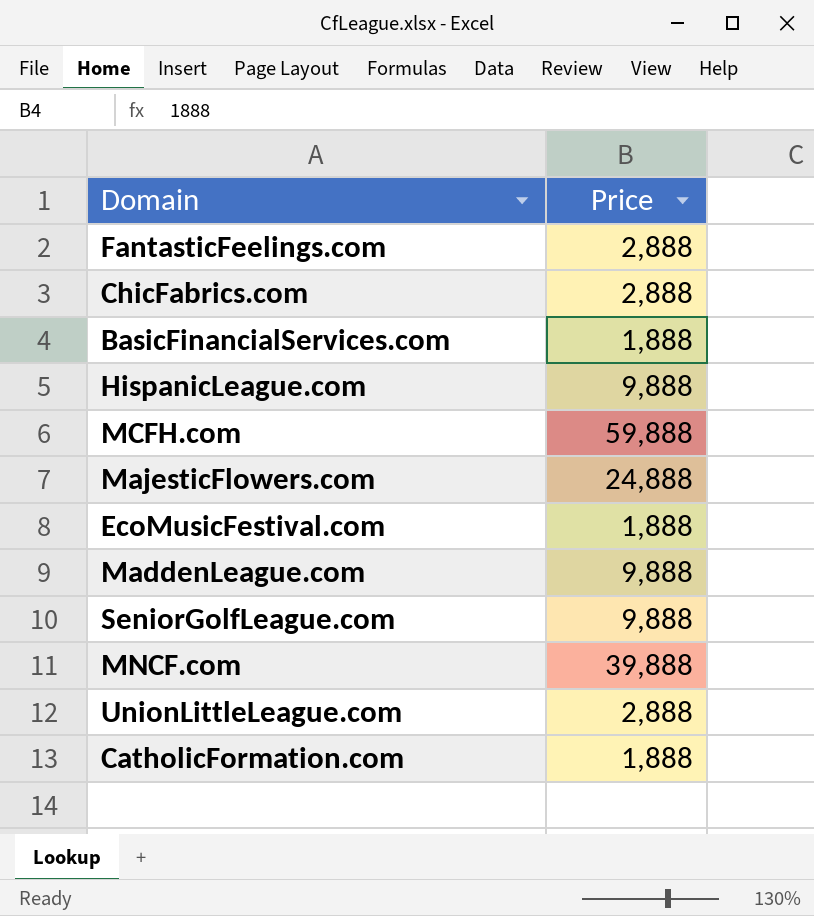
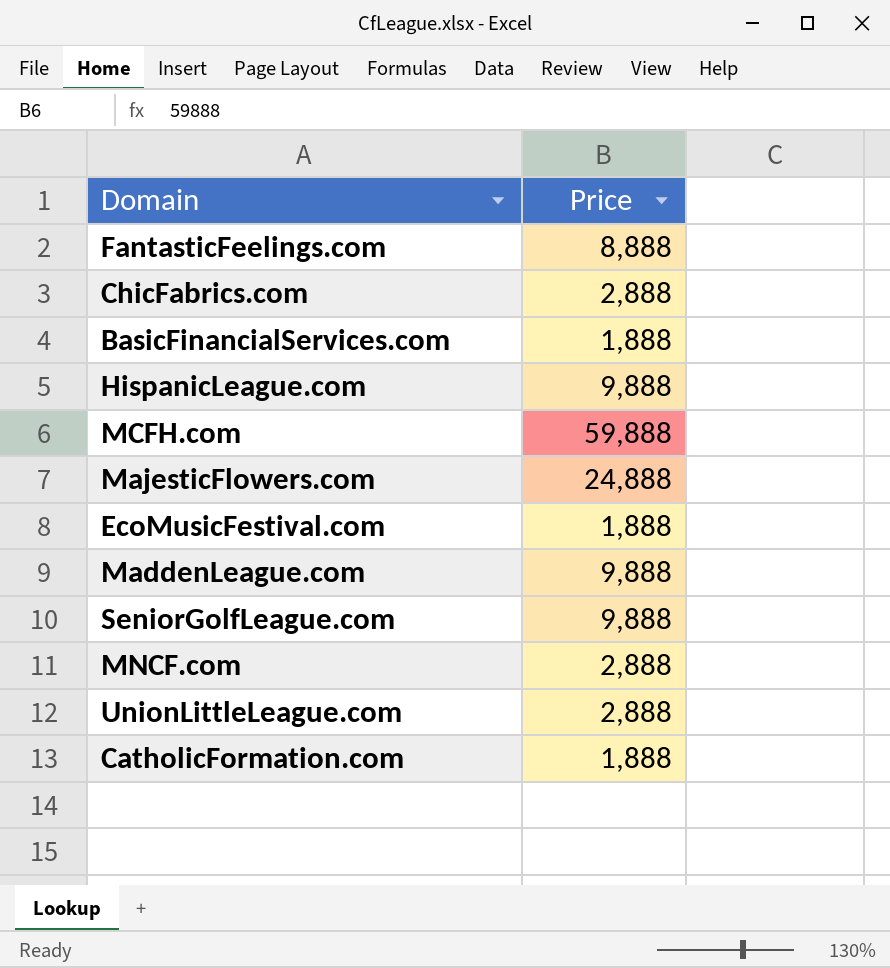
FantasticFeelings.com | Price: 2,888 -> 8,888
MNCF.com | Price: 39,888 -> 2,888

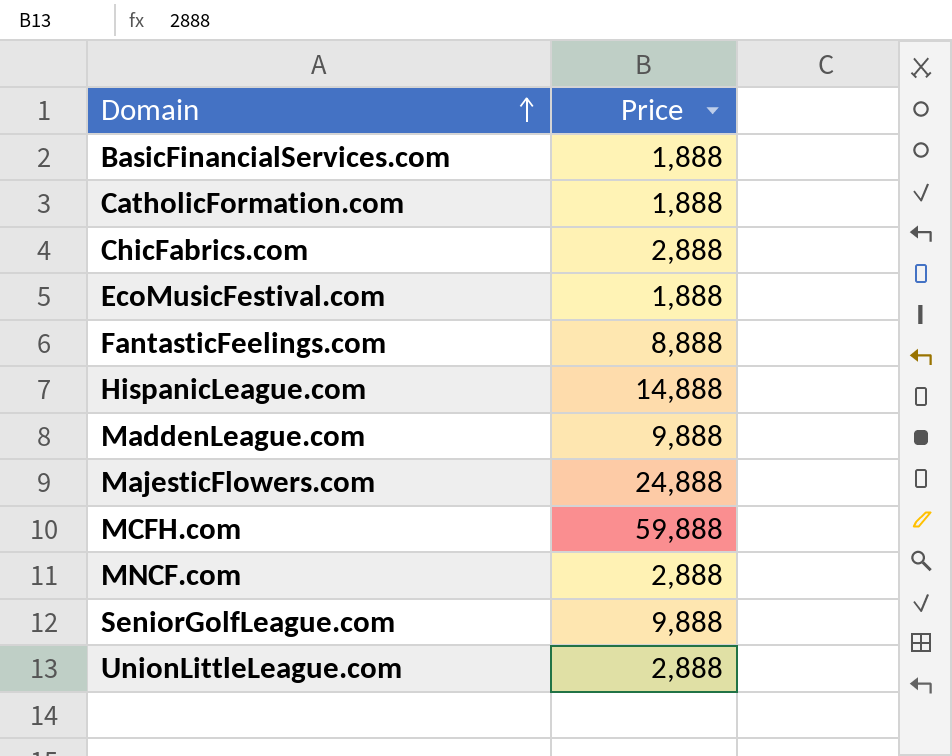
row order: none -> Domain ascending
HispanicLeague.com | Price: 9,888 -> 14,888

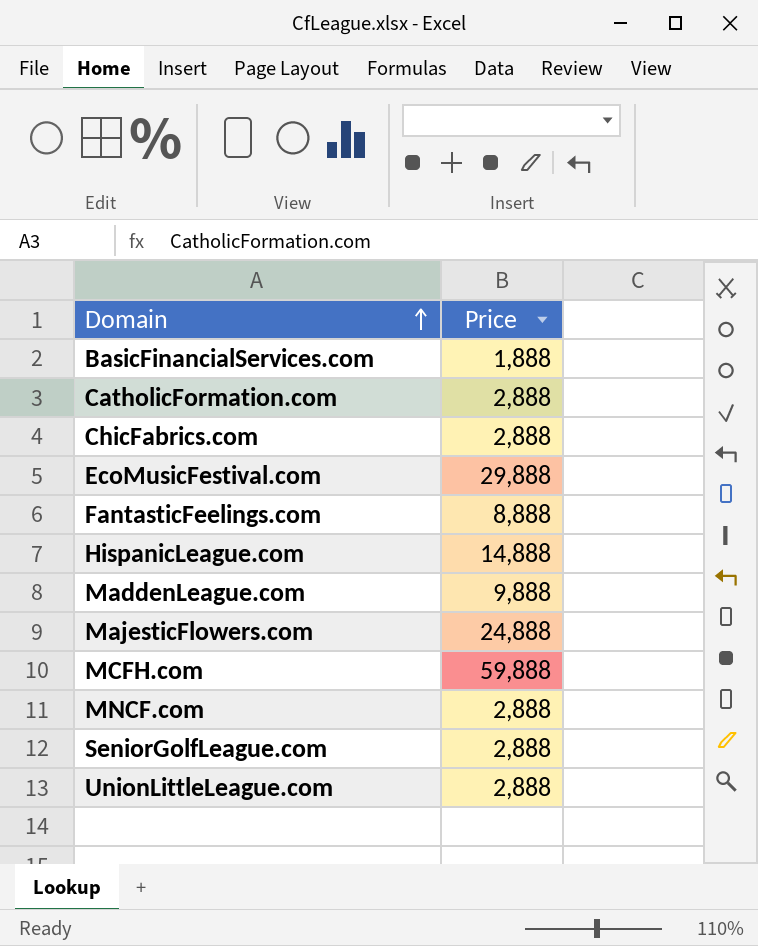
CatholicFormation.com | Price: 1,888 -> 2,888
EcoMusicFestival.com | Price: 1,888 -> 29,888
SeniorGolfLeague.com | Price: 9,888 -> 2,888

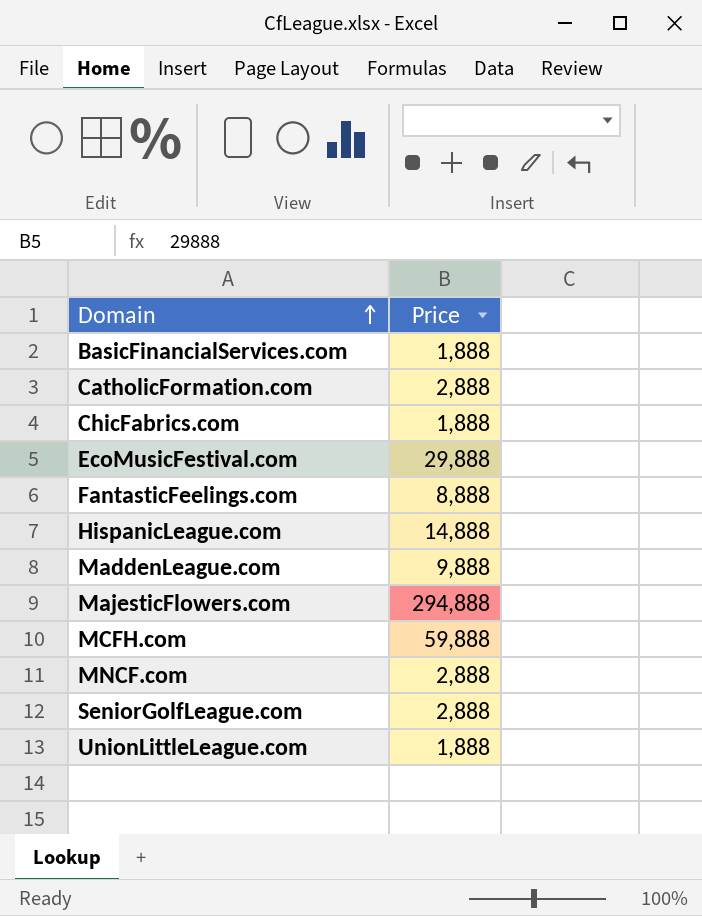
ChicFabrics.com | Price: 2,888 -> 1,888
MajesticFlowers.com | Price: 24,888 -> 294,888
UnionLittleLeague.com | Price: 2,888 -> 1,888

